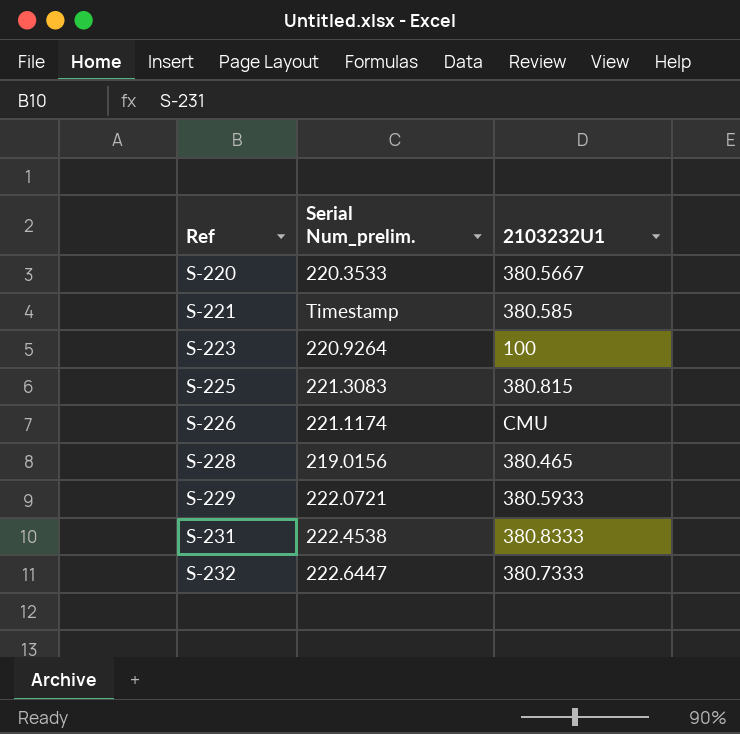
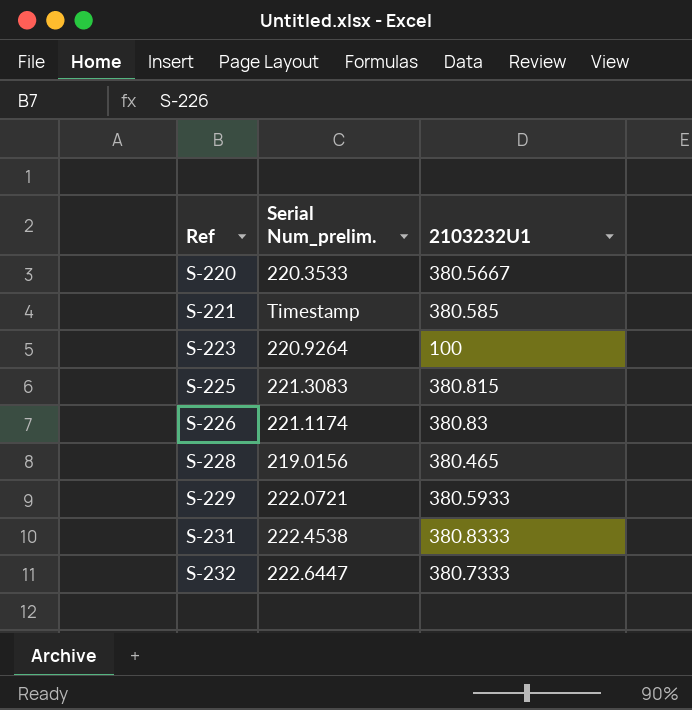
S-226 | 2103232U1: CMU -> 380.83

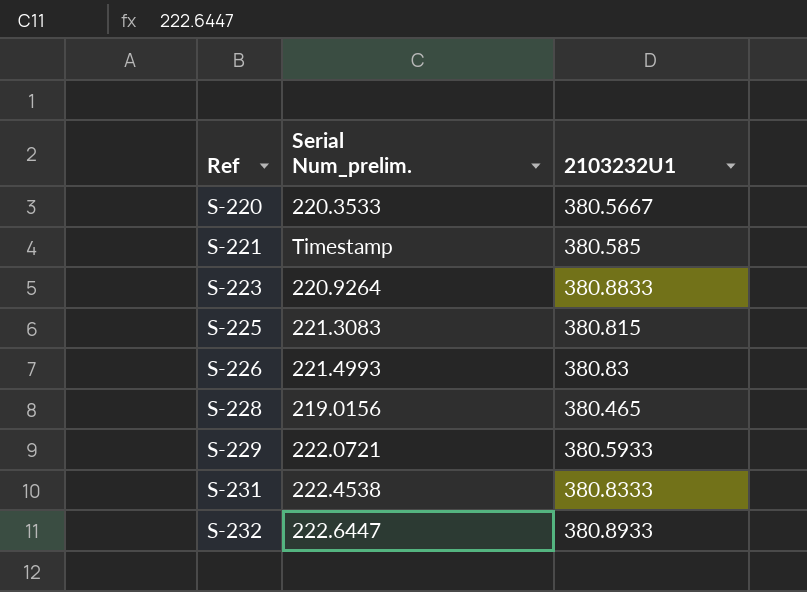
S-223 | 2103232U1: 100 -> 380.8833
S-226 | Serial Num_prelim.: 221.1174 -> 221.4993
S-232 | 2103232U1: 380.7333 -> 380.8933

